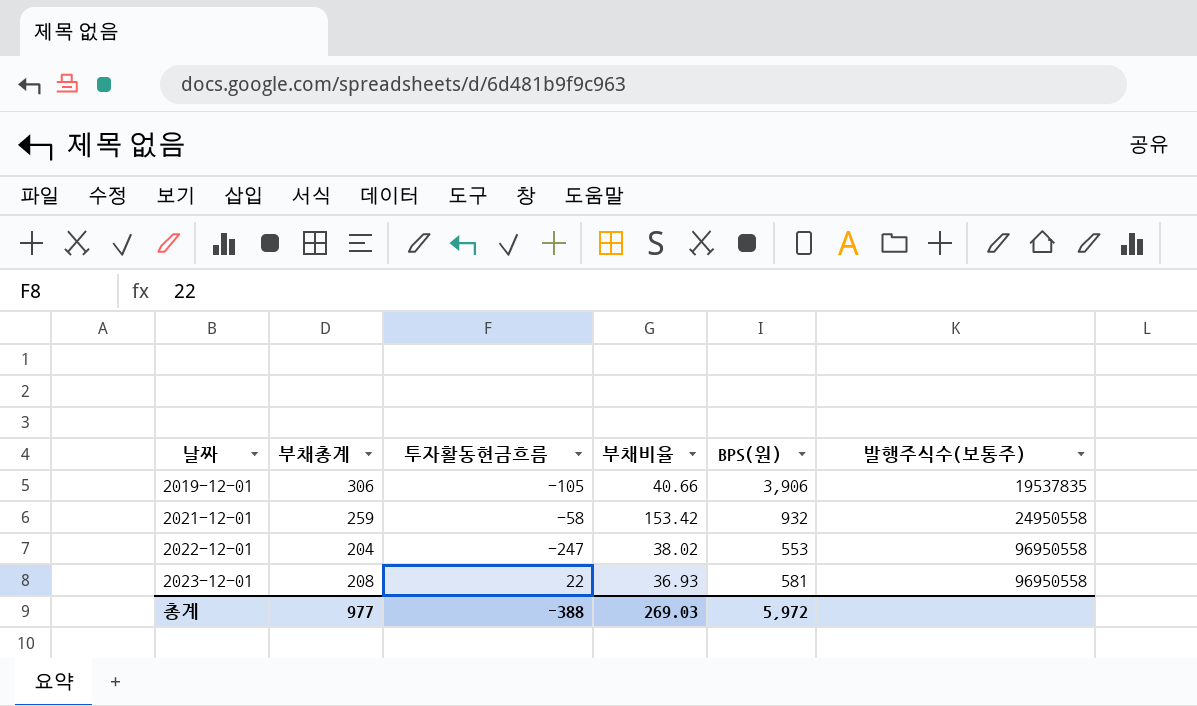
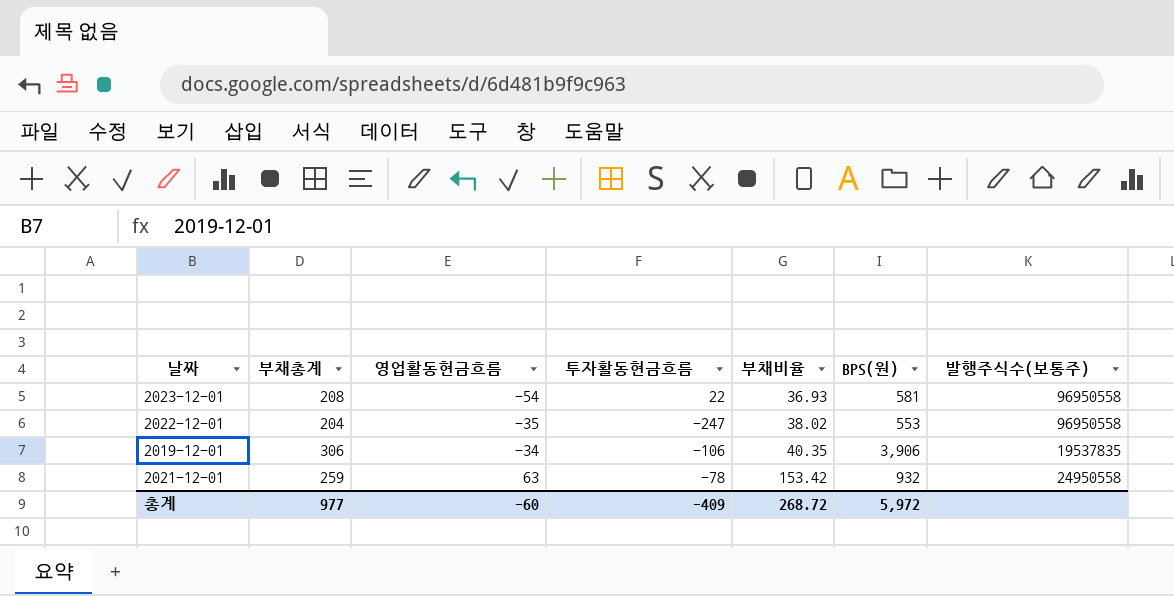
row order: 날짜 ascending -> 영업활동현금흐름 ascending
column 영업활동현금흐름 | position: none -> 3
2019-12-01 | 투자활동현금흐름: -105 -> -106
2019-12-01 | 부채비율: 40.66 -> 40.35
2021-12-01 | 투자활동현금흐름: -58 -> -78
총계 | 투자활동현금흐름: -388 -> -409
총계 | 부채비율: 269.03 -> 268.72

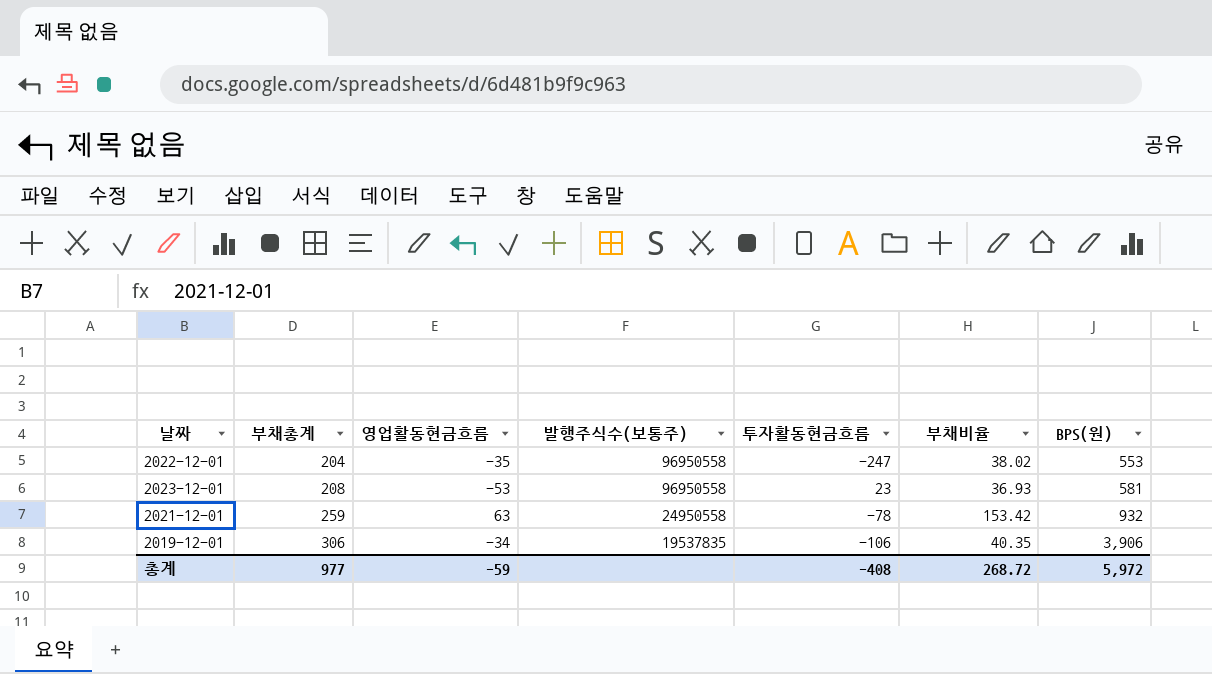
row order: 영업활동현금흐름 ascending -> 부채총계 ascending
column 발행주식수(보통주) | position: 7 -> 4
2023-12-01 | 영업활동현금흐름: -54 -> -53
2023-12-01 | 투자활동현금흐름: 22 -> 23
총계 | 영업활동현금흐름: -60 -> -59
총계 | 투자활동현금흐름: -409 -> -408

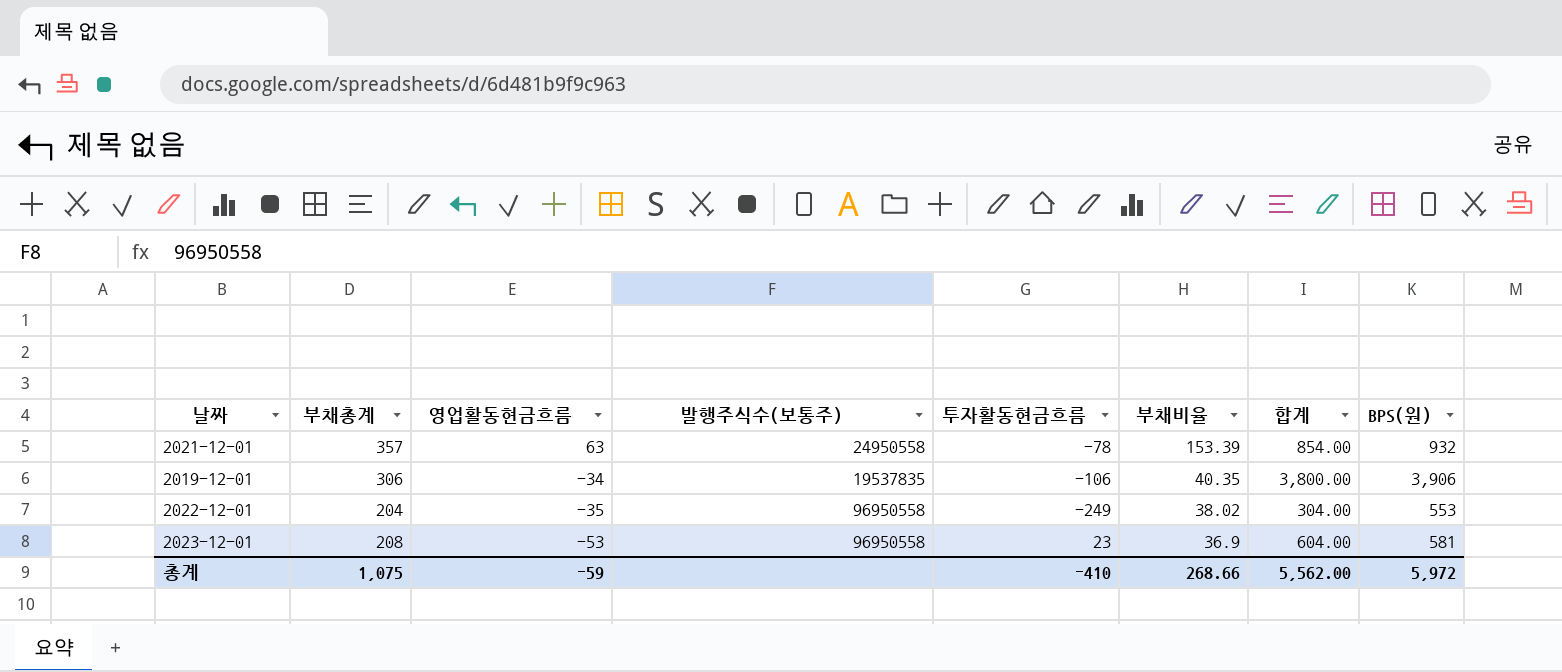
row order: 부채총계 ascending -> 영업활동현금흐름 descending
column 합계 | formula: none -> [투자활동현금흐름] + [BPS(원)]
2021-12-01 | 부채총계: 259 -> 357
2021-12-01 | 부채비율: 153.42 -> 153.39
2022-12-01 | 투자활동현금흐름: -247 -> -249
2023-12-01 | 부채비율: 36.93 -> 36.9
총계 | 부채총계: 977 -> 1,075
총계 | 투자활동현금흐름: -408 -> -410
총계 | 부채비율: 268.72 -> 268.66

